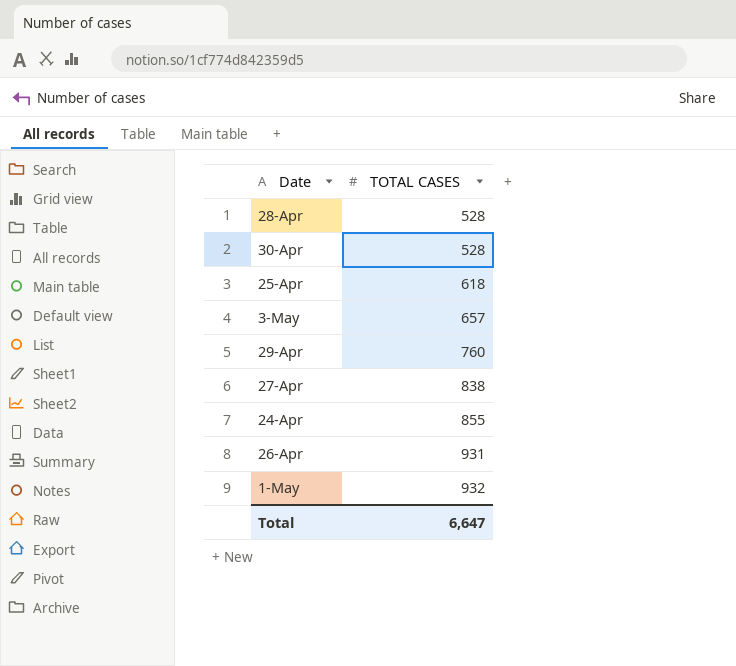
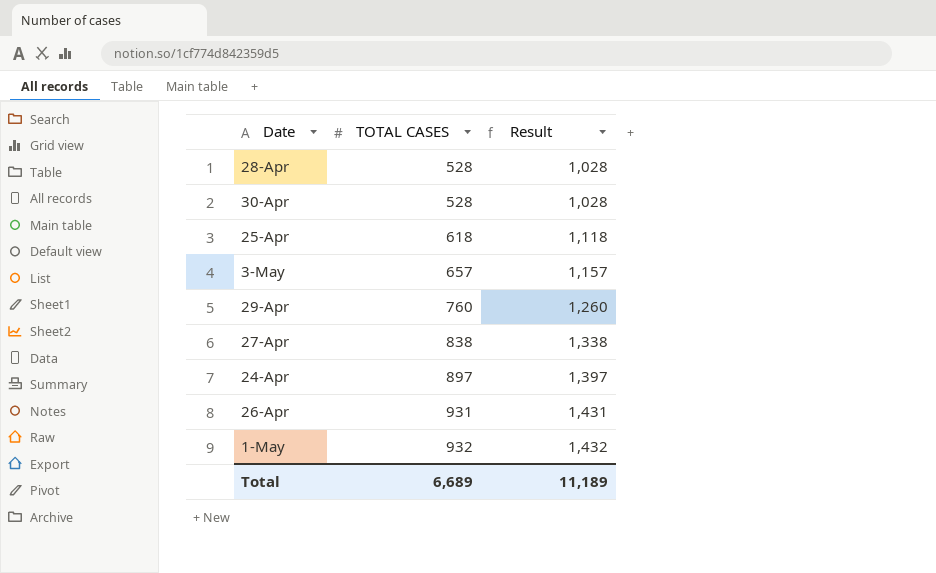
column Result | formula: none -> [TOTAL CASES] + 500
24-Apr | TOTAL CASES: 855 -> 897
Total | TOTAL CASES: 6,647 -> 6,689

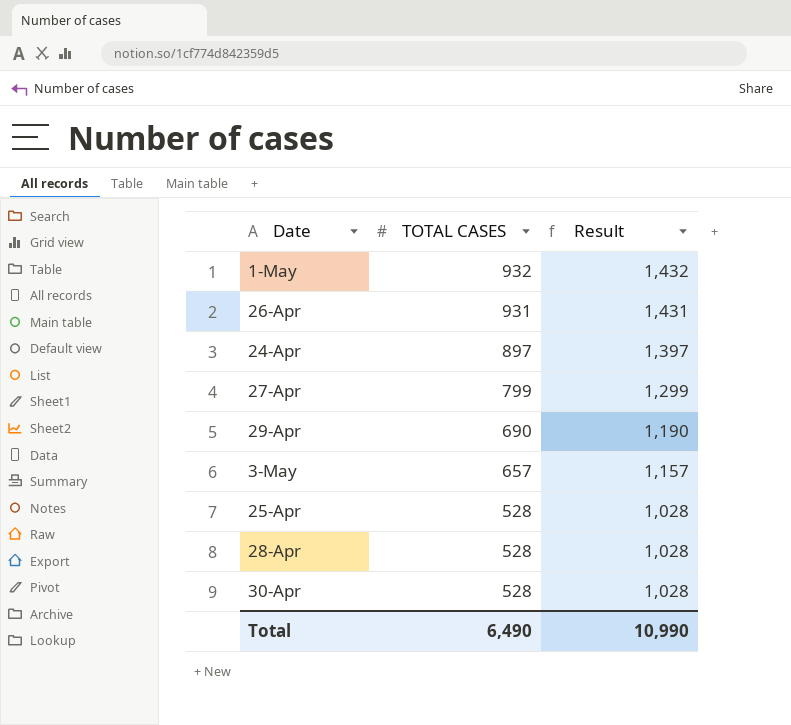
row order: TOTAL CASES ascending -> TOTAL CASES descending
27-Apr | TOTAL CASES: 838 -> 799
27-Apr | Result: 1,338 -> 1,299
29-Apr | TOTAL CASES: 760 -> 690
29-Apr | Result: 1,260 -> 1,190
25-Apr | TOTAL CASES: 618 -> 528
25-Apr | Result: 1,118 -> 1,028
Total | TOTAL CASES: 6,689 -> 6,490
Total | Result: 11,189 -> 10,990

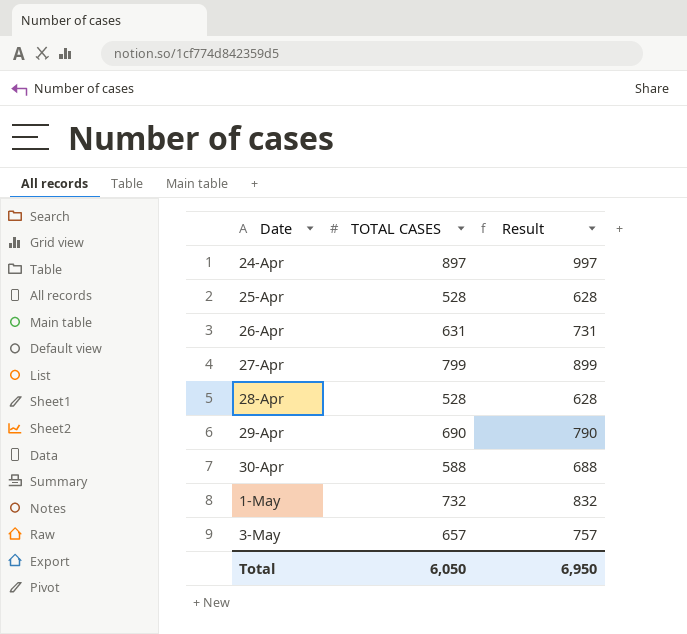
row order: TOTAL CASES descending -> Date ascending
column Result | formula: [TOTAL CASES] + 500 -> [TOTAL CASES] + 100
26-Apr | TOTAL CASES: 931 -> 631
30-Apr | TOTAL CASES: 528 -> 588
1-May | TOTAL CASES: 932 -> 732
Total | TOTAL CASES: 6,490 -> 6,050
Total | Result: 10,990 -> 6,950

